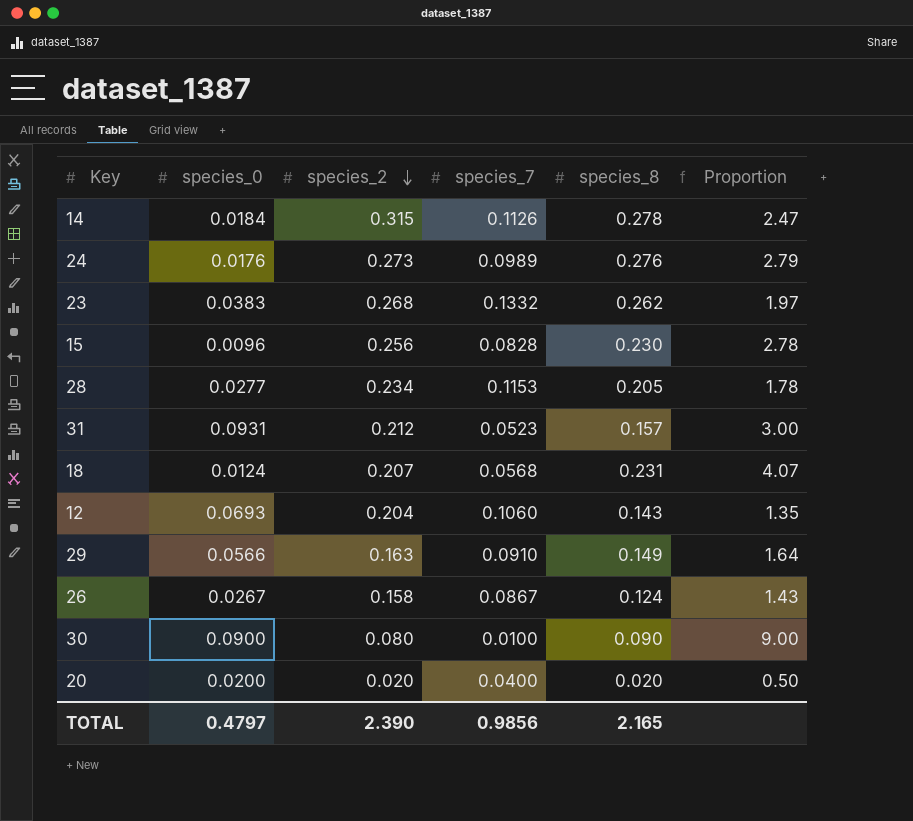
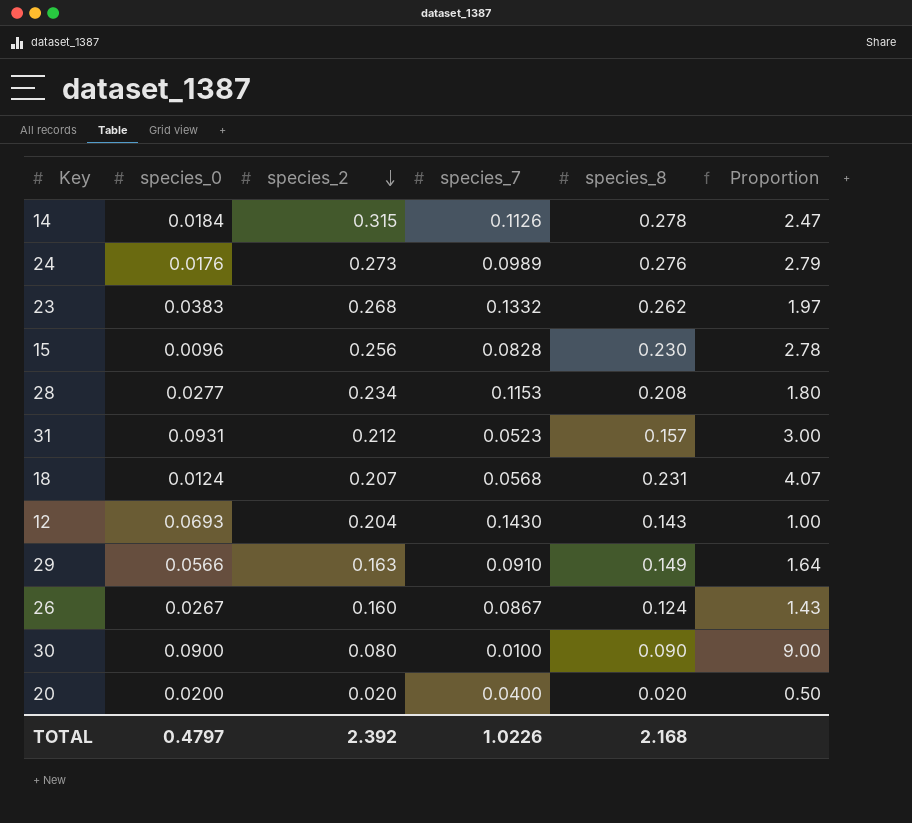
28 | species_8: 0.205 -> 0.208
28 | Proportion: 1.78 -> 1.80
12 | species_7: 0.1060 -> 0.1430
12 | Proportion: 1.35 -> 1.00
26 | species_2: 0.158 -> 0.160
TOTAL | species_2: 2.390 -> 2.392
TOTAL | species_7: 0.9856 -> 1.0226
TOTAL | species_8: 2.165 -> 2.168

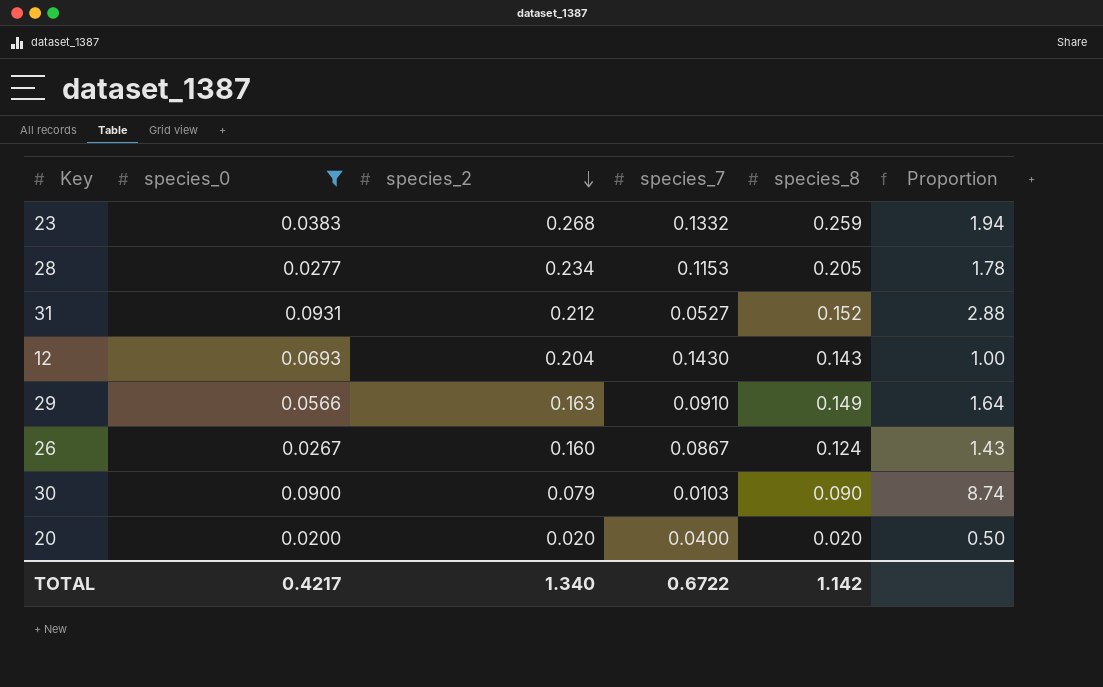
filter: none -> species_0 >= 0.0200
23 | species_8: 0.262 -> 0.259
23 | Proportion: 1.97 -> 1.94
28 | species_8: 0.208 -> 0.205
28 | Proportion: 1.80 -> 1.78
31 | species_7: 0.0523 -> 0.0527
31 | species_8: 0.157 -> 0.152
31 | Proportion: 3.00 -> 2.88
30 | species_2: 0.080 -> 0.079
30 | species_7: 0.0100 -> 0.0103
30 | Proportion: 9.00 -> 8.74
TOTAL | species_0: 0.4797 -> 0.4217
TOTAL | species_2: 2.392 -> 1.340
TOTAL | species_7: 1.0226 -> 0.6722
TOTAL | species_8: 2.168 -> 1.142

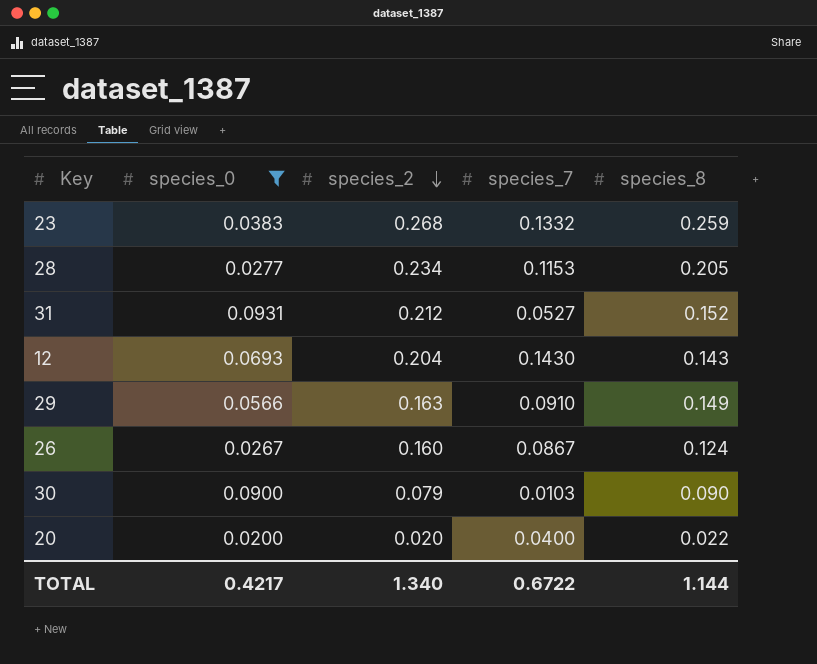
column Proportion | formula: [species_8] / [species_7] -> none
20 | species_8: 0.020 -> 0.022
TOTAL | species_8: 1.142 -> 1.144

